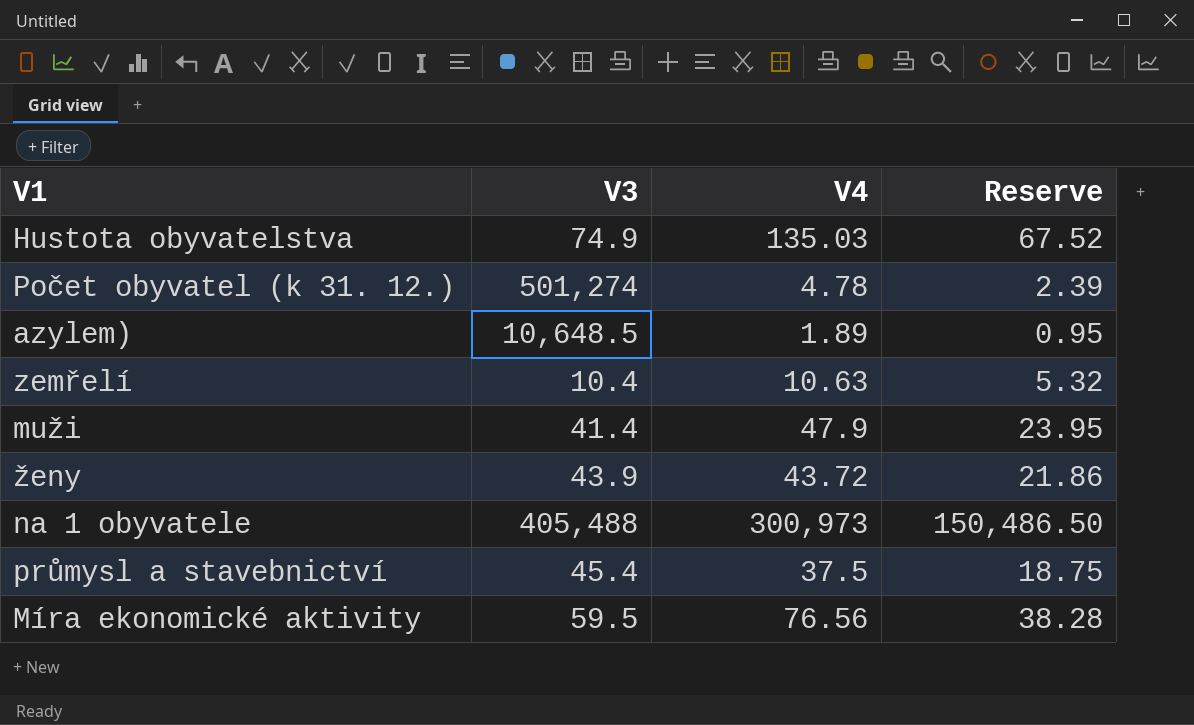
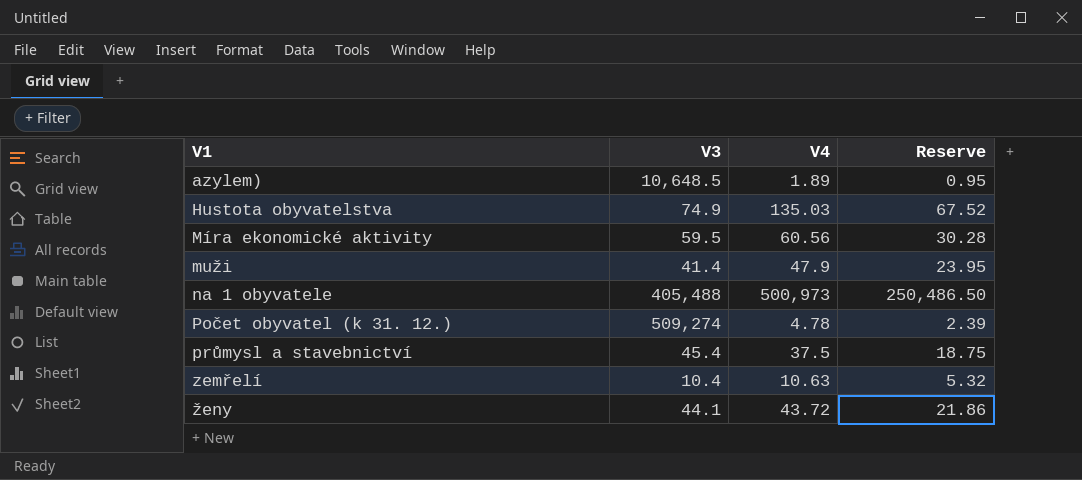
row order: none -> V1 ascending
Míra ekonomické aktivity | V4: 76.56 -> 60.56
Míra ekonomické aktivity | Reserve: 38.28 -> 30.28
na 1 obyvatele | V4: 300,973 -> 500,973
na 1 obyvatele | Reserve: 150,486.50 -> 250,486.50
Počet obyvatel (k 31. 12.) | V3: 501,274 -> 509,274
ženy | V3: 43.9 -> 44.1

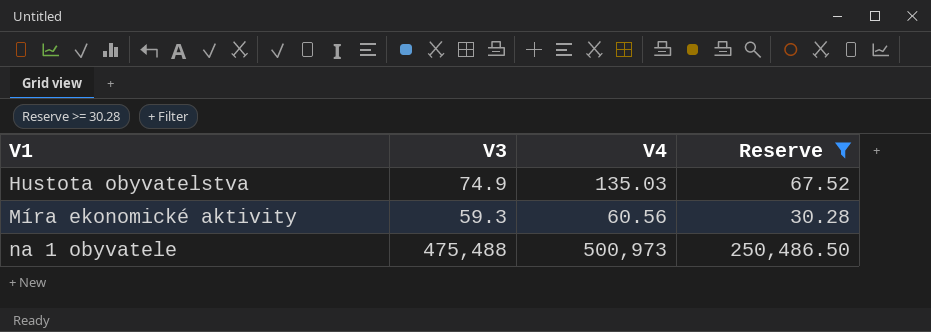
filter: none -> Reserve >= 30.28
Míra ekonomické aktivity | V3: 59.5 -> 59.3
na 1 obyvatele | V3: 405,488 -> 475,488

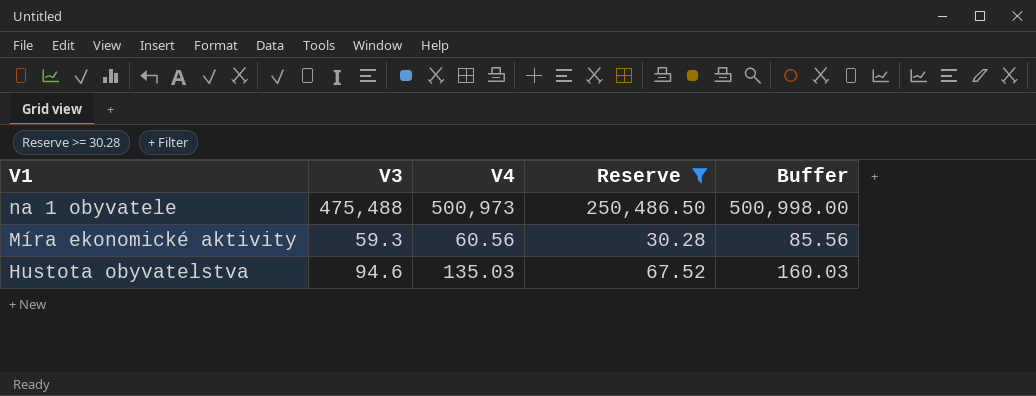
row order: V1 ascending -> V1 descending
column Buffer | formula: none -> [V4] + 25
Hustota obyvatelstva | V3: 74.9 -> 94.6

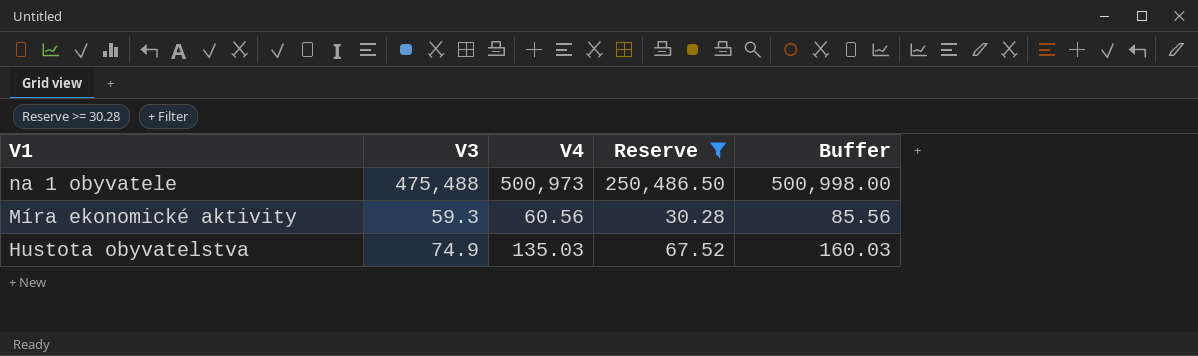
Hustota obyvatelstva | V3: 94.6 -> 74.9

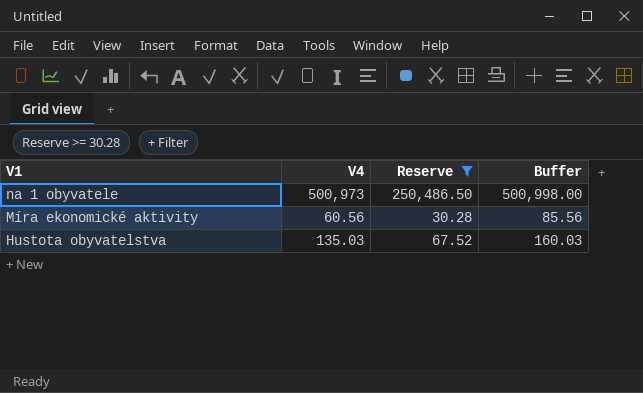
column V3 | position: 2 -> none

